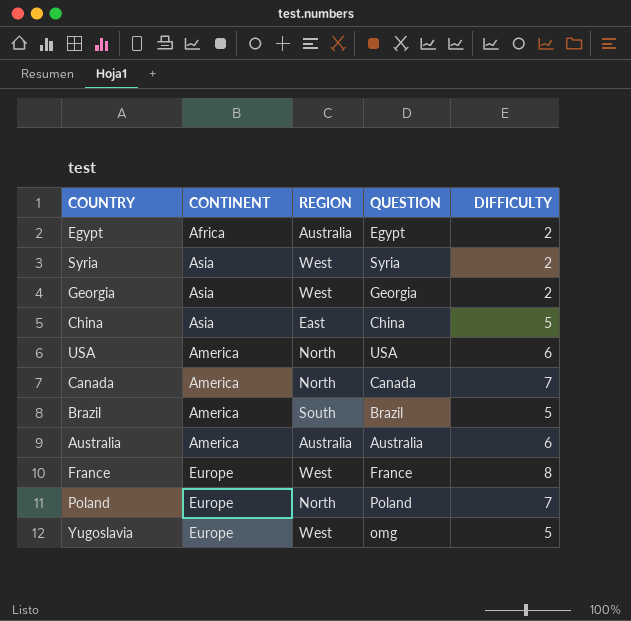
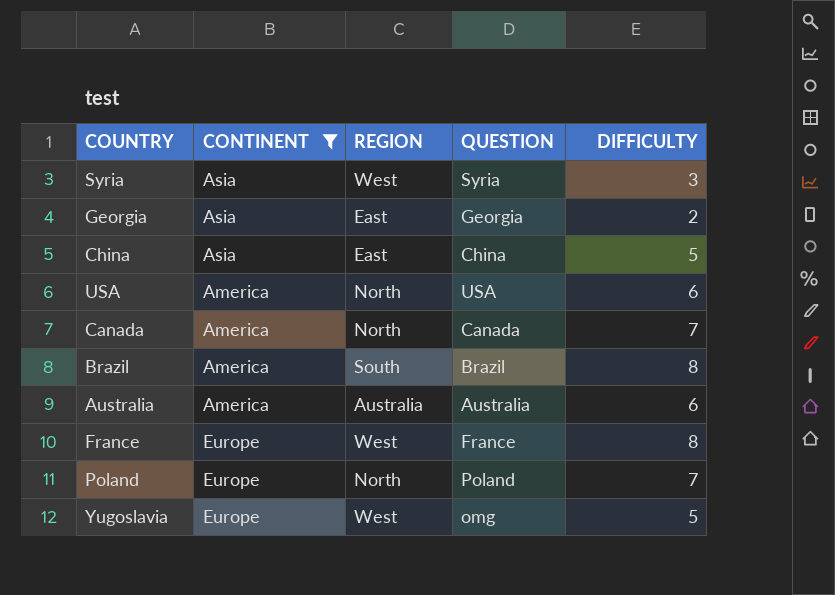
filter: none -> CONTINENT != Africa
Syria | DIFFICULTY: 2 -> 3
Georgia | REGION: West -> East
Brazil | DIFFICULTY: 5 -> 8

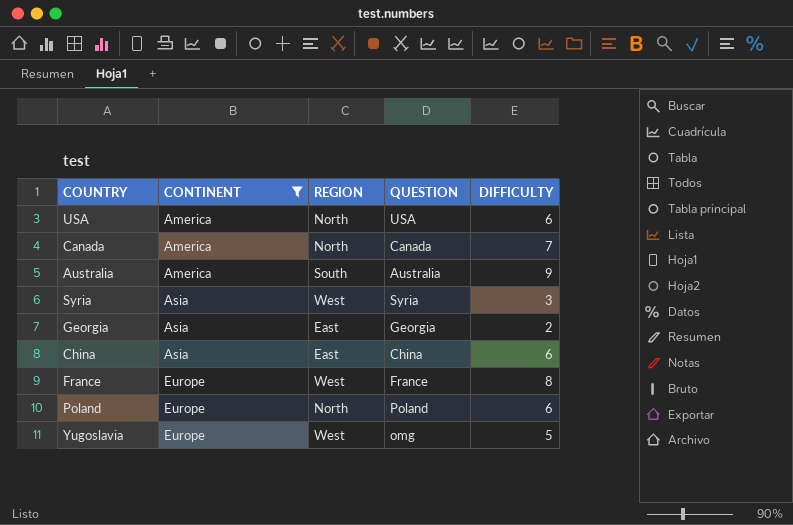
row order: none -> CONTINENT ascending
row Brazil: America | South | Brazil | 8 -> none
Australia | REGION: Australia -> South
Australia | DIFFICULTY: 6 -> 9
China | DIFFICULTY: 5 -> 6
Poland | DIFFICULTY: 7 -> 6

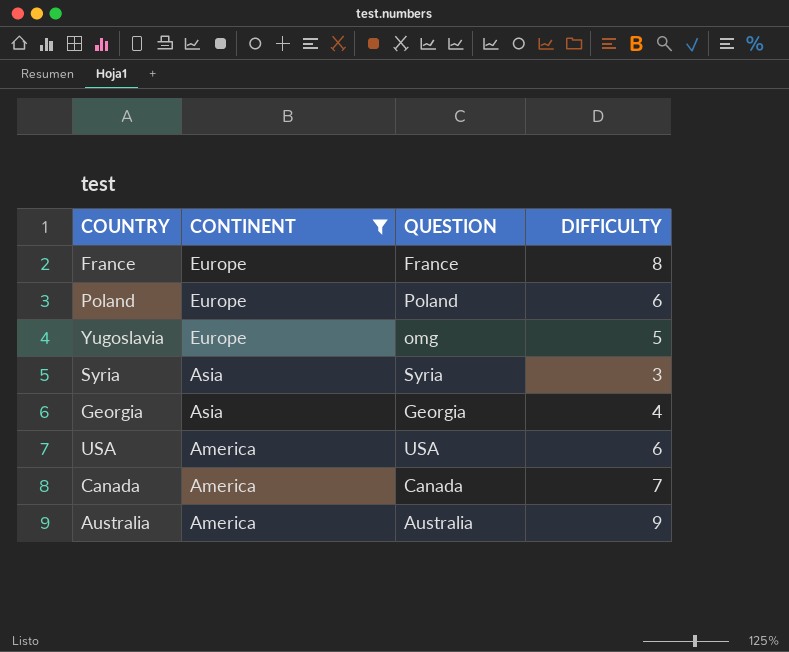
row order: CONTINENT ascending -> CONTINENT descending
column REGION | position: 3 -> none
row China: Asia | East | China | 6 -> none
Georgia | DIFFICULTY: 2 -> 4

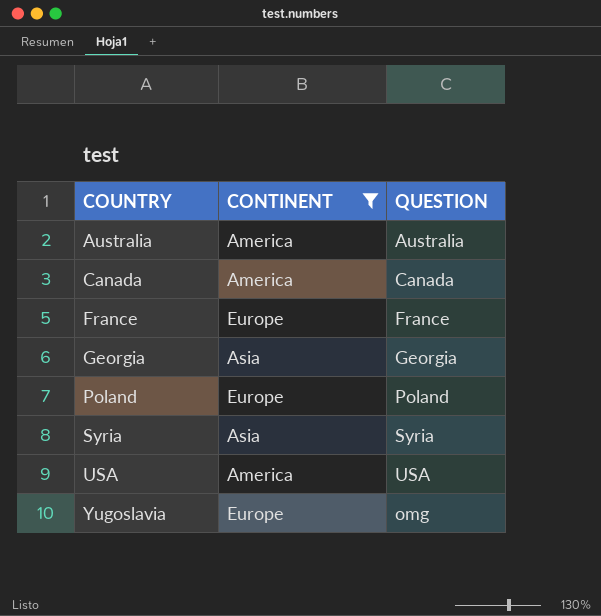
row order: CONTINENT descending -> COUNTRY ascending
column DIFFICULTY | position: 4 -> none

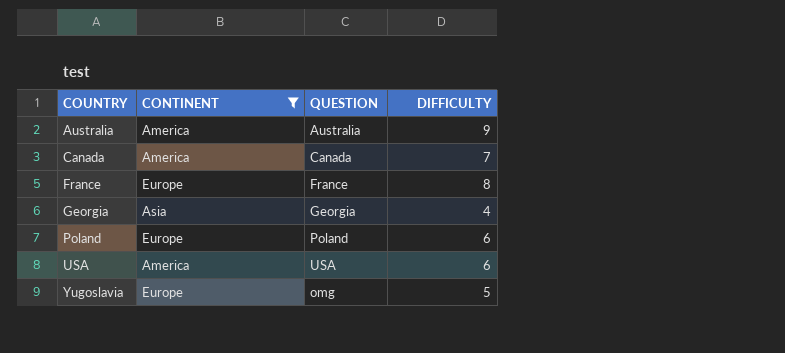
column DIFFICULTY | position: none -> 4
row Syria: Asia | Syria -> none

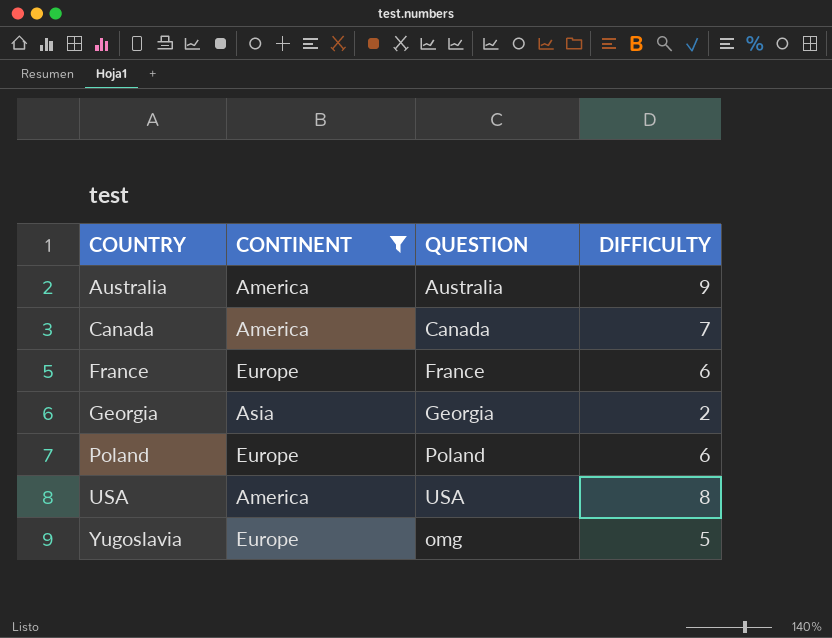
France | DIFFICULTY: 8 -> 6
Georgia | DIFFICULTY: 4 -> 2
USA | DIFFICULTY: 6 -> 8

